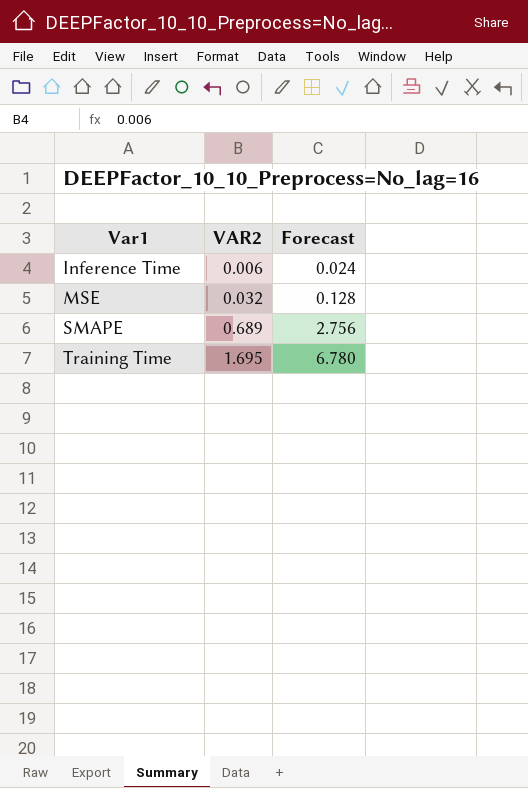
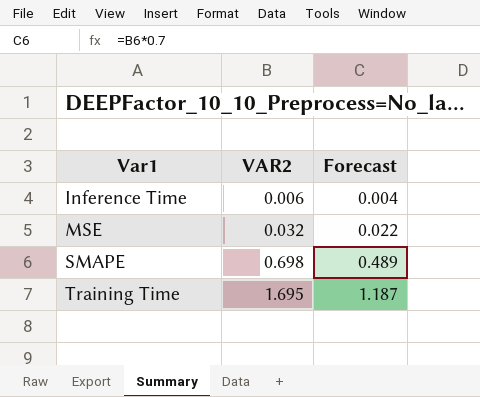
column Forecast | formula: [VAR2] * 4 -> [VAR2] * 0.7
SMAPE | VAR2: 0.689 -> 0.698

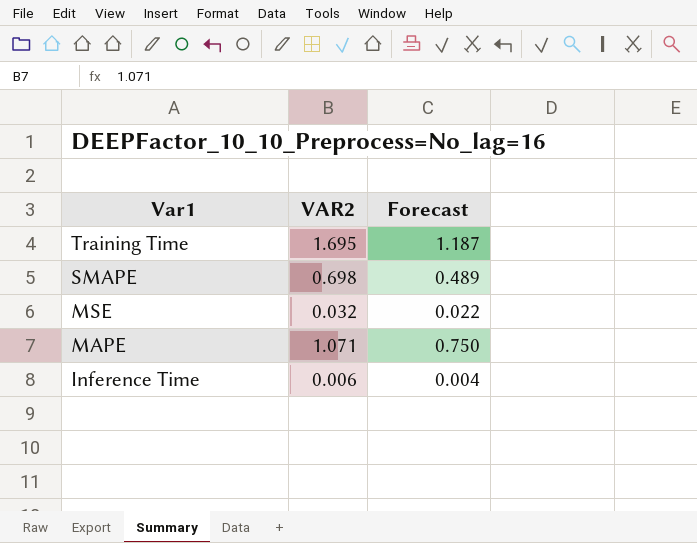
row order: Var1 ascending -> Var1 descending
row MAPE: none -> 1.071 | 0.750

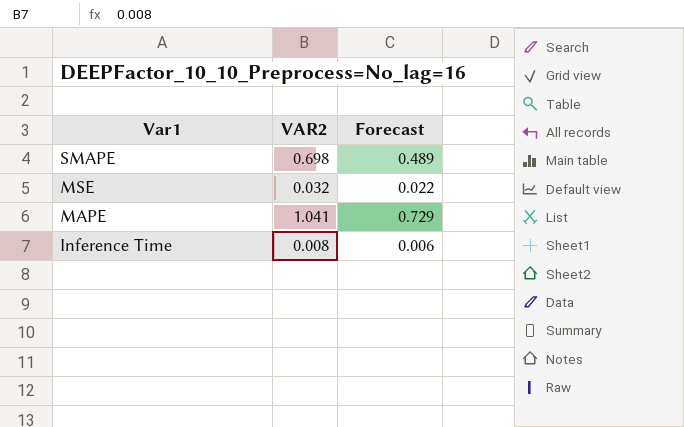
row Training Time: 1.695 | 1.187 -> none
MAPE | VAR2: 1.071 -> 1.041
MAPE | Forecast: 0.750 -> 0.729
Inference Time | VAR2: 0.006 -> 0.008
Inference Time | Forecast: 0.004 -> 0.006

